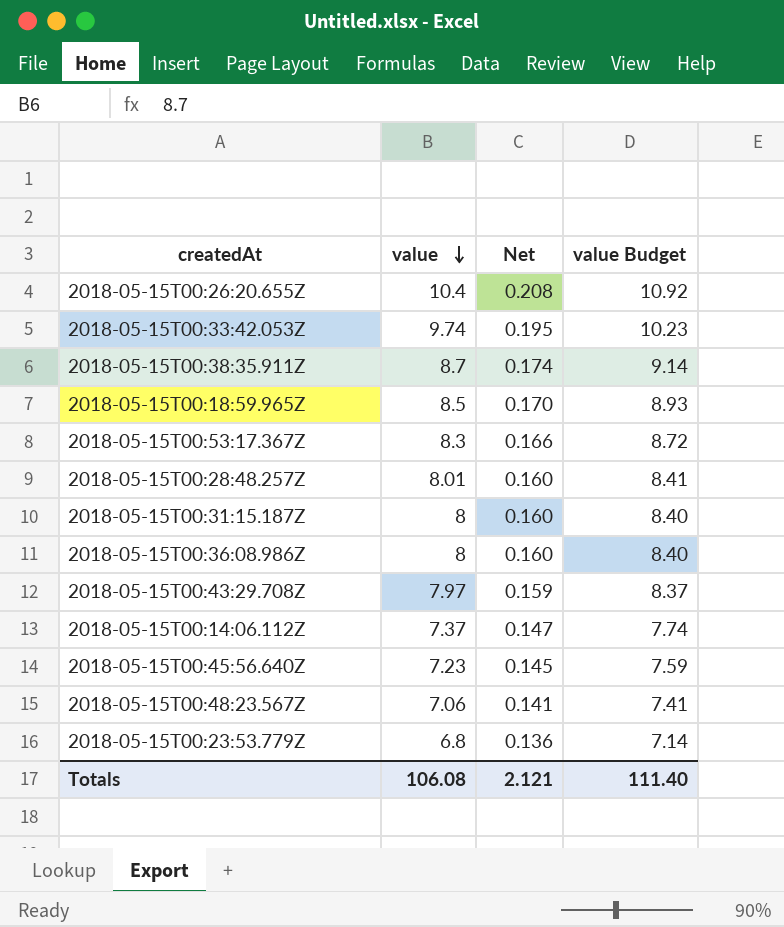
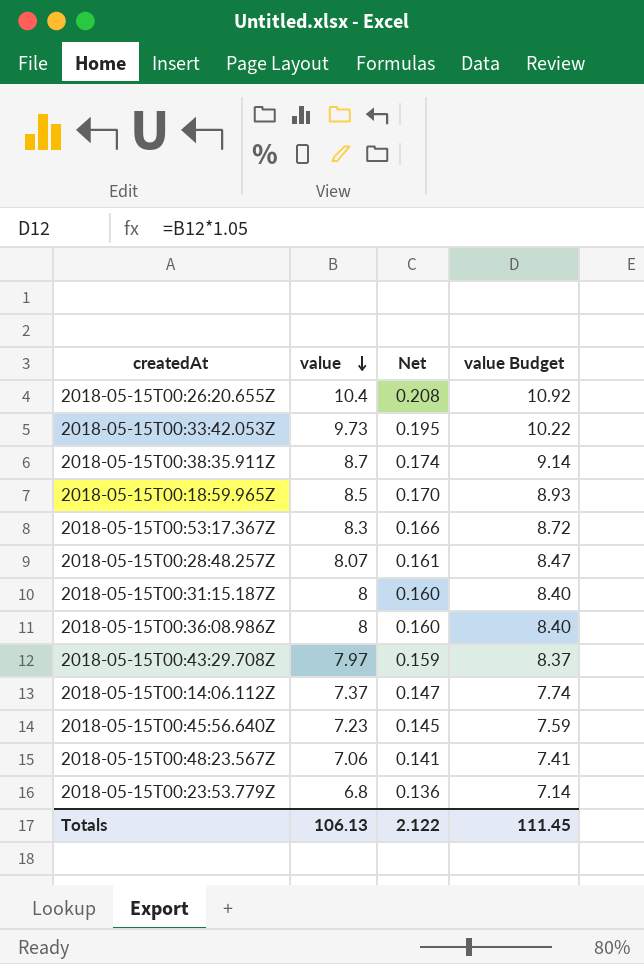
2018-05-15T00:33:42.053Z | value: 9.74 -> 9.73
2018-05-15T00:33:42.053Z | value Budget: 10.23 -> 10.22
2018-05-15T00:28:48.257Z | value: 8.01 -> 8.07
2018-05-15T00:28:48.257Z | Net: 0.160 -> 0.161
2018-05-15T00:28:48.257Z | value Budget: 8.41 -> 8.47
Totals | value: 106.08 -> 106.13
Totals | Net: 2.121 -> 2.122
Totals | value Budget: 111.40 -> 111.45

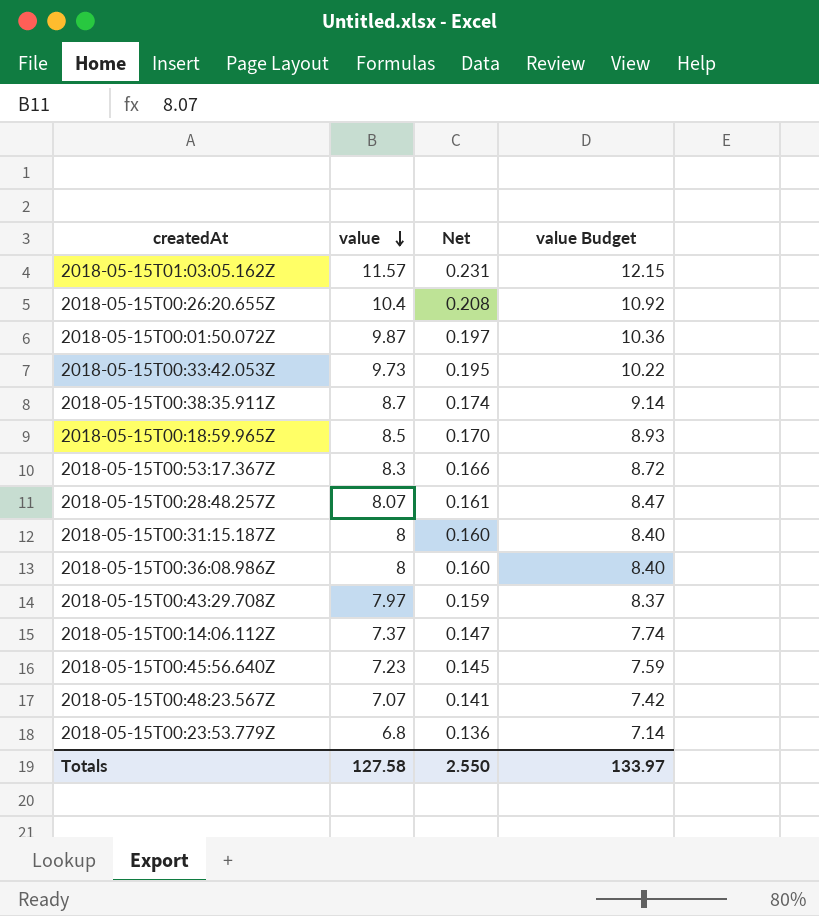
row 2018-05-15T01:03:05.162Z: none -> 11.57 | 0.231 | 12.15
row 2018-05-15T00:01:50.072Z: none -> 9.87 | 0.197 | 10.36
2018-05-15T00:48:23.567Z | value: 7.06 -> 7.07
2018-05-15T00:48:23.567Z | value Budget: 7.41 -> 7.42
Totals | value: 106.13 -> 127.58
Totals | Net: 2.122 -> 2.550
Totals | value Budget: 111.45 -> 133.97

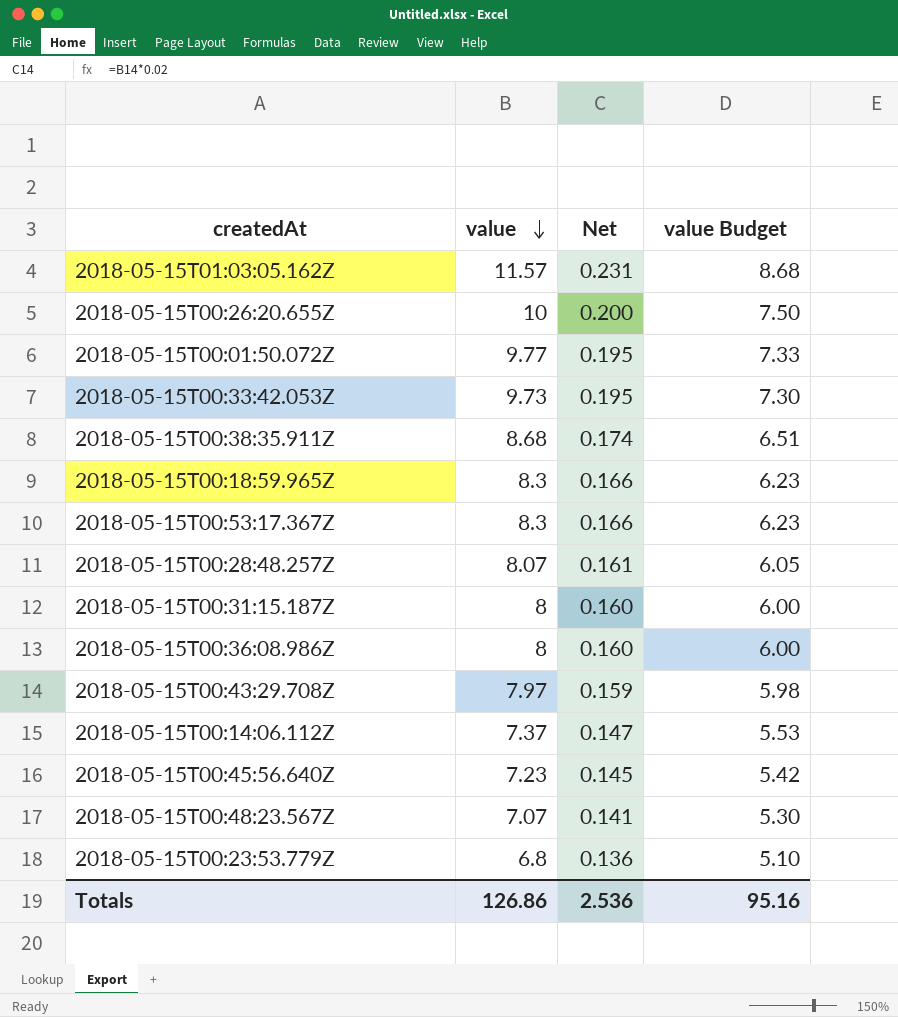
column value Budget | formula: [value] * 1.05 -> [value] * 0.75
2018-05-15T00:26:20.655Z | value: 10.4 -> 10
2018-05-15T00:26:20.655Z | Net: 0.208 -> 0.200
2018-05-15T00:01:50.072Z | value: 9.87 -> 9.77
2018-05-15T00:01:50.072Z | Net: 0.197 -> 0.195
2018-05-15T00:38:35.911Z | value: 8.7 -> 8.68
2018-05-15T00:18:59.965Z | value: 8.5 -> 8.3
2018-05-15T00:18:59.965Z | Net: 0.170 -> 0.166
Totals | value: 127.58 -> 126.86
Totals | Net: 2.550 -> 2.536
Totals | value Budget: 133.97 -> 95.16

